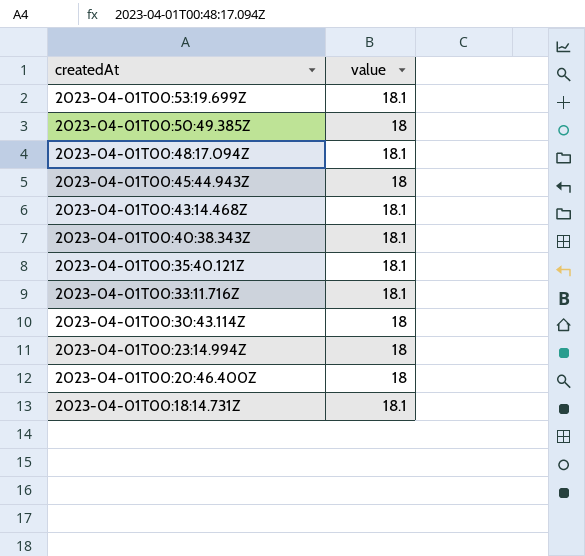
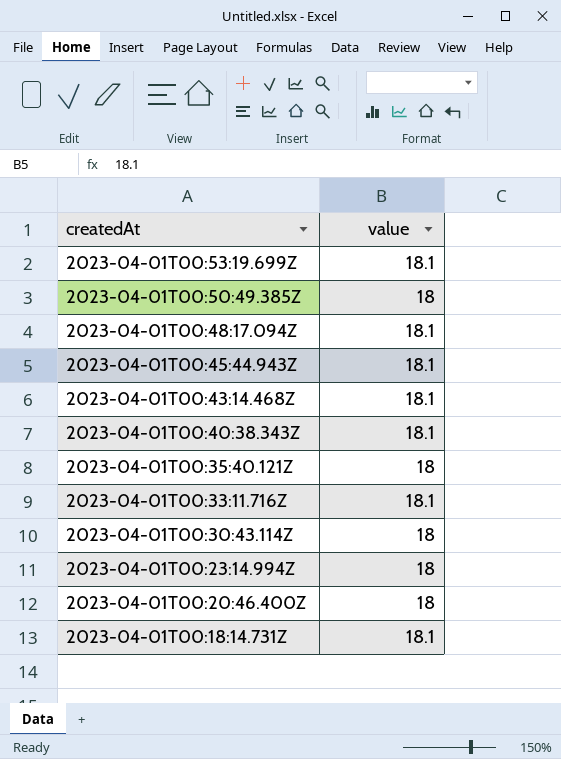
2023-04-01T00:45:44.943Z | value: 18 -> 18.1
2023-04-01T00:35:40.121Z | value: 18.1 -> 18

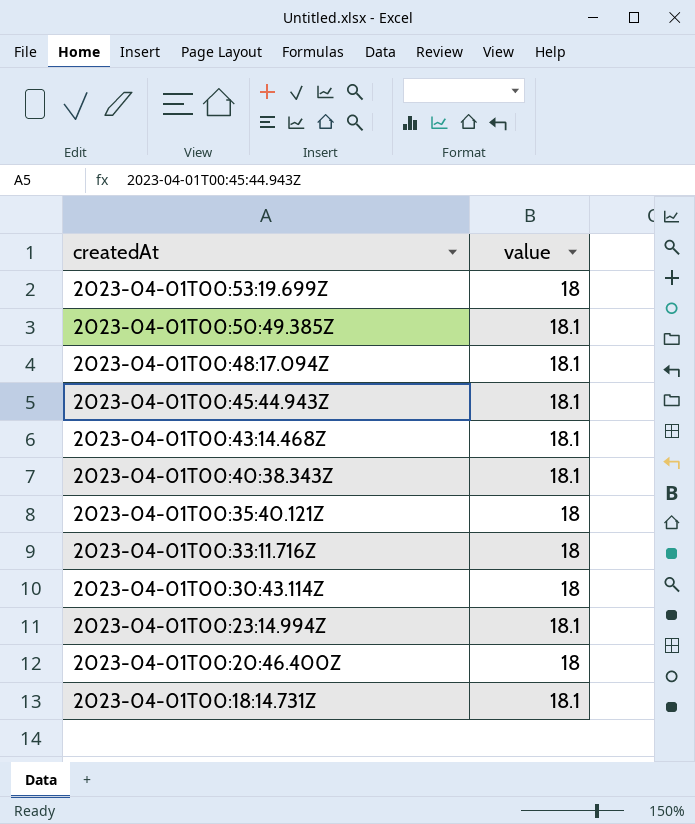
2023-04-01T00:53:19.699Z | value: 18.1 -> 18
2023-04-01T00:50:49.385Z | value: 18 -> 18.1
2023-04-01T00:33:11.716Z | value: 18.1 -> 18
2023-04-01T00:23:14.994Z | value: 18 -> 18.1

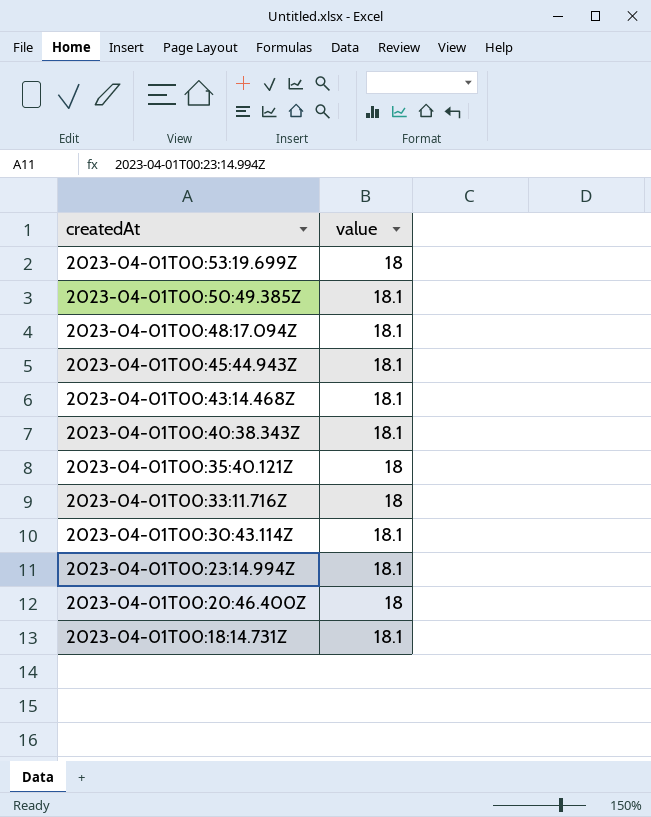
2023-04-01T00:30:43.114Z | value: 18 -> 18.1

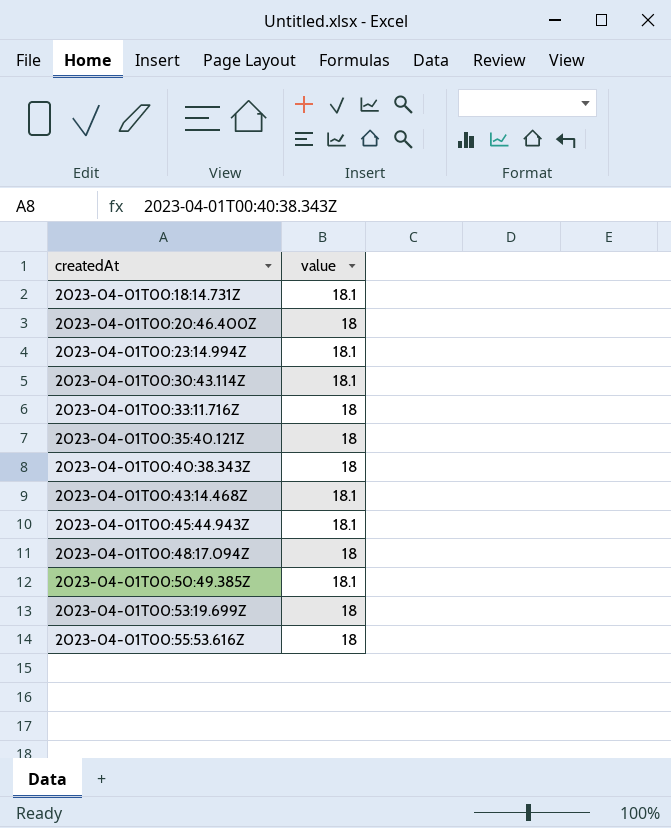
row order: createdAt descending -> createdAt ascending
2023-04-01T00:40:38.343Z | value: 18.1 -> 18
2023-04-01T00:48:17.094Z | value: 18.1 -> 18
row 2023-04-01T00:55:53.616Z: none -> 18

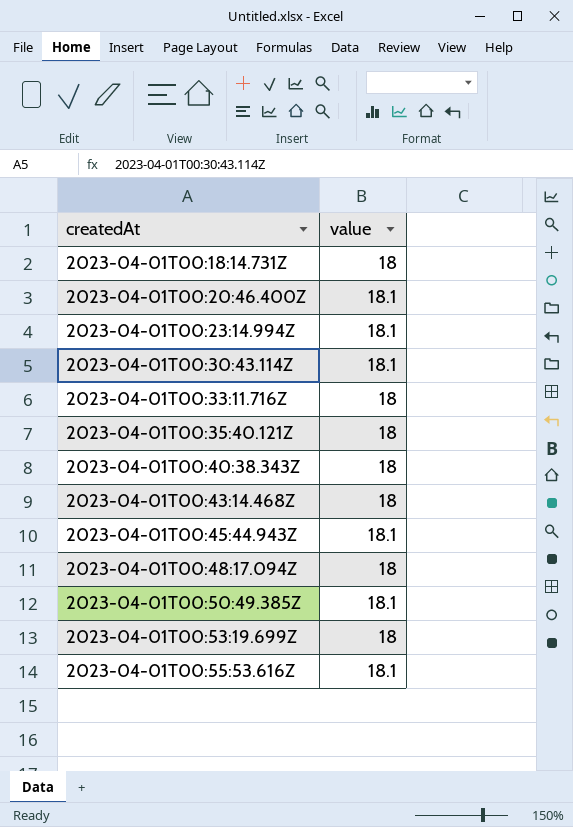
2023-04-01T00:18:14.731Z | value: 18.1 -> 18
2023-04-01T00:20:46.400Z | value: 18 -> 18.1
2023-04-01T00:43:14.468Z | value: 18.1 -> 18
2023-04-01T00:55:53.616Z | value: 18 -> 18.1

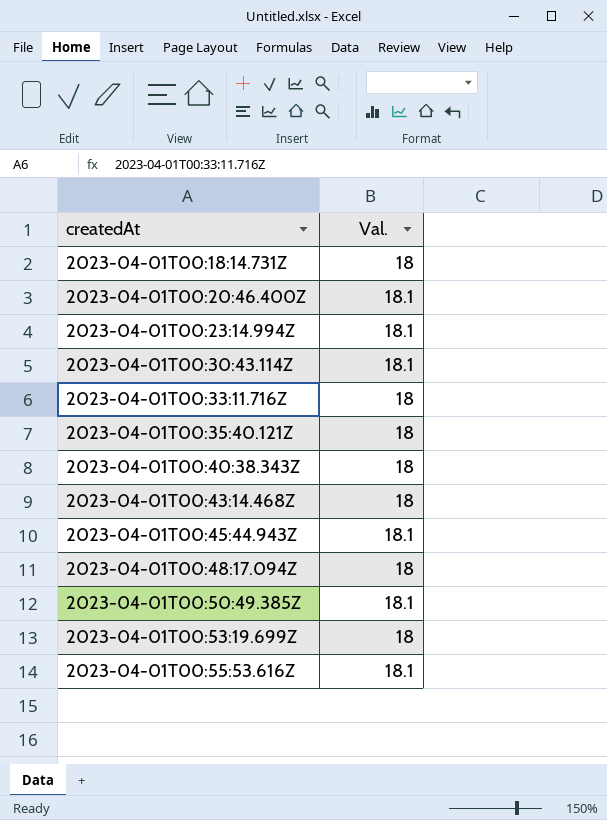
column name: value -> Val.

